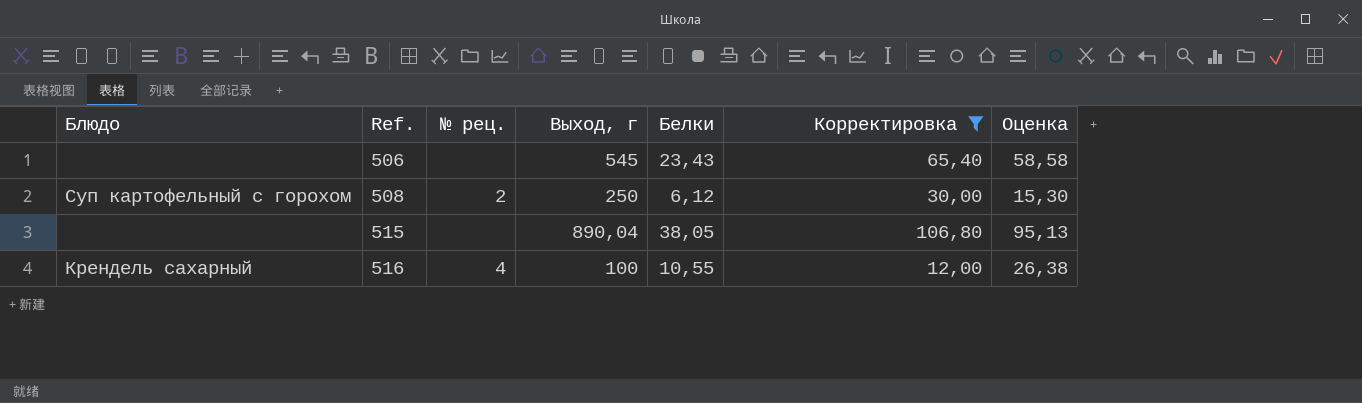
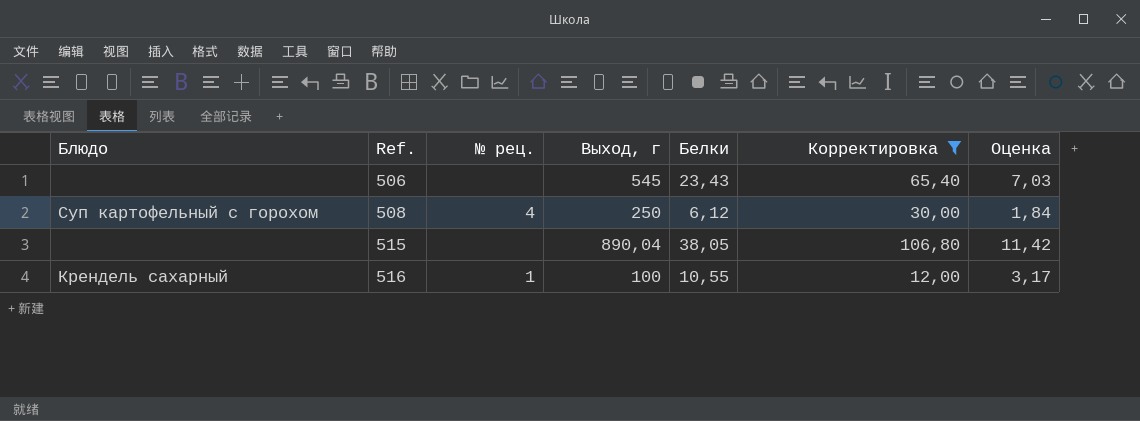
column Оценка | formula: [Белки] * 2,5 -> [Белки] * 0,3
508 | № рец.: 2 -> 4
516 | № рец.: 4 -> 1

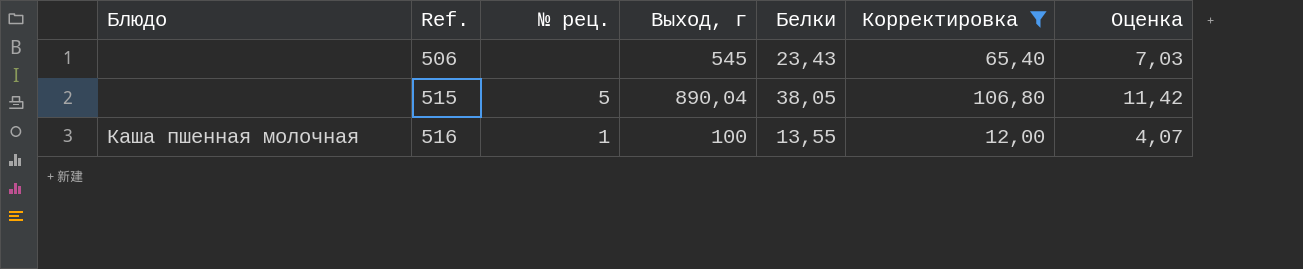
row 508: Суп картофельный с горохом | 4 | 250 | 6,12 | 30,00 | 1,84 -> none
515 | № рец.: none -> 5
516 | Блюдо: Крендель сахарный -> Каша пшенная молочная
516 | Белки: 10,55 -> 13,55
516 | Оценка: 3,17 -> 4,07

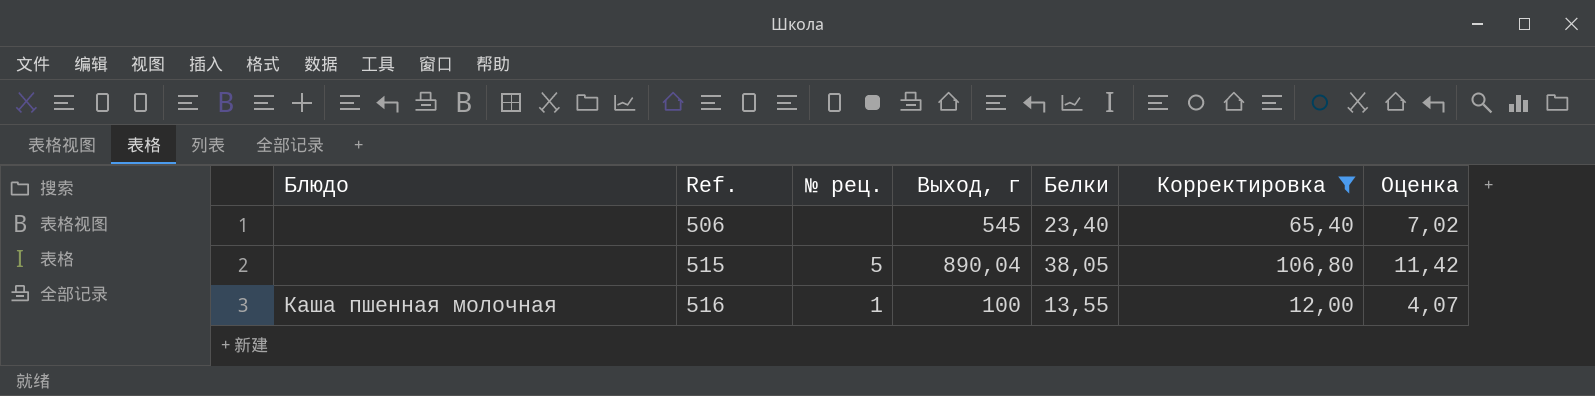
506 | Белки: 23,43 -> 23,40
506 | Оценка: 7,03 -> 7,02

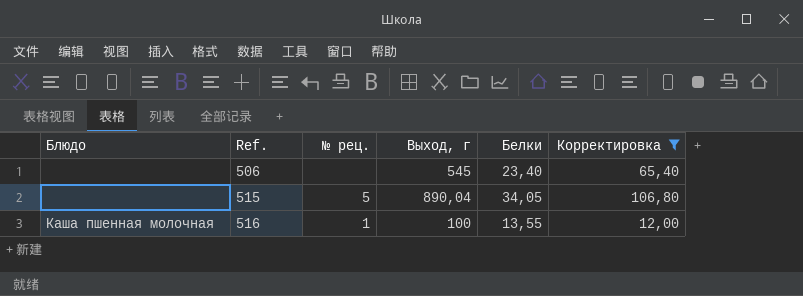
column Оценка | formula: [Белки] * 0,3 -> none
515 | Белки: 38,05 -> 34,05

